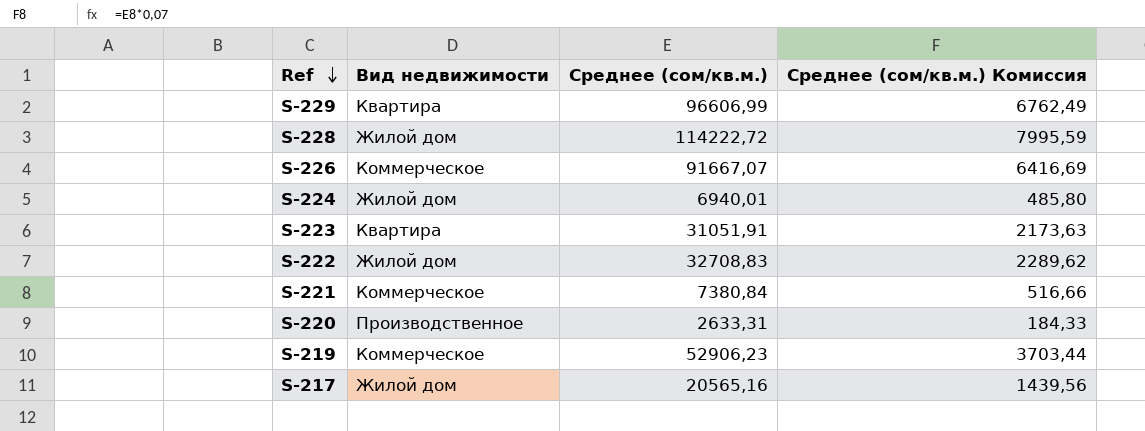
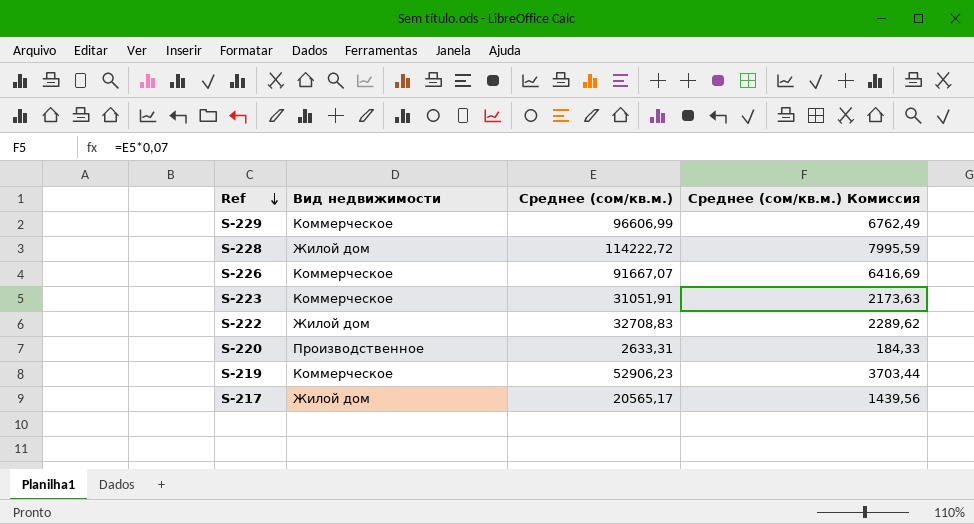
row S-224: Жилой дом | 6940,01 | 485,80 -> none
row S-221: Коммерческое | 7380,84 | 516,66 -> none
S-229 | Вид недвижимости: Квартира -> Коммерческое
S-223 | Вид недвижимости: Квартира -> Коммерческое
S-217 | Среднее (сом/кв.м.): 20565,16 -> 20565,17

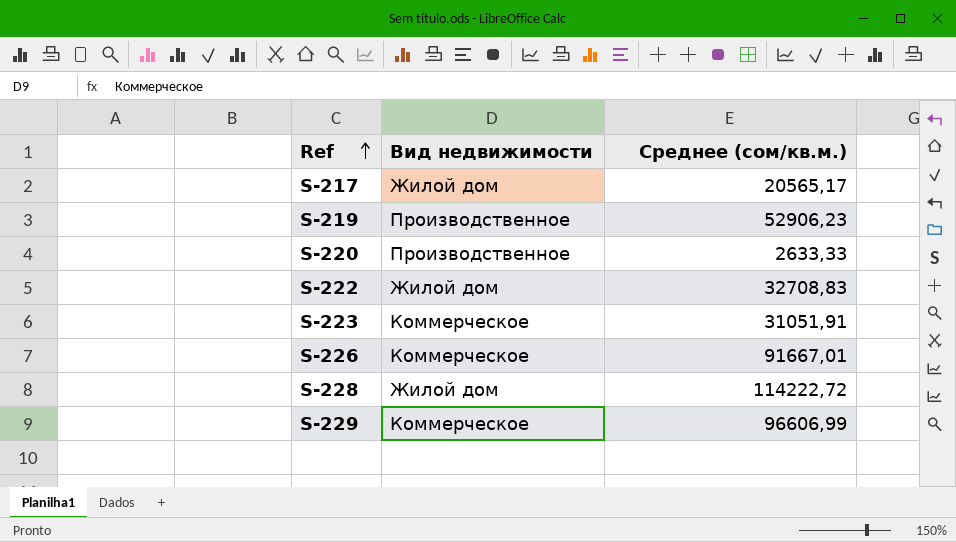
row order: Ref descending -> Ref ascending
column Среднее (сом/кв.м.) Комиссия | formula: [Среднее (сом/кв.м.)] * 0,07 -> none
S-219 | Вид недвижимости: Коммерческое -> Производственное
S-220 | Среднее (сом/кв.м.): 2633,31 -> 2633,33
S-226 | Среднее (сом/кв.м.): 91667,07 -> 91667,01

